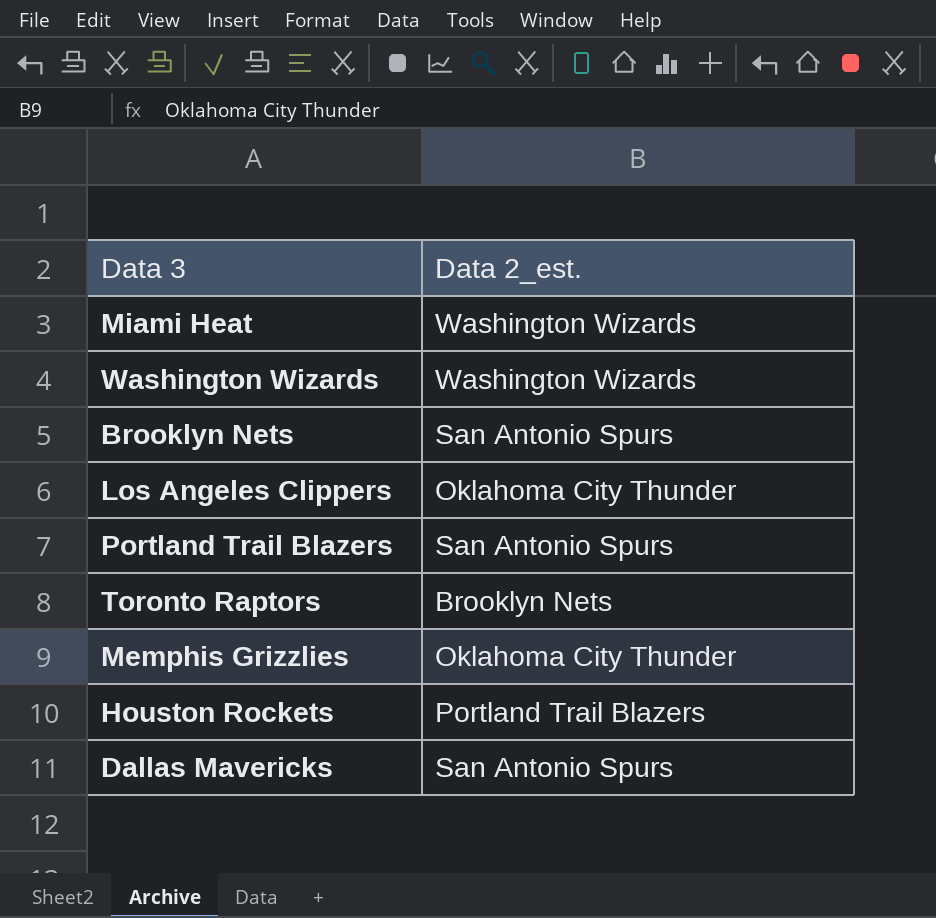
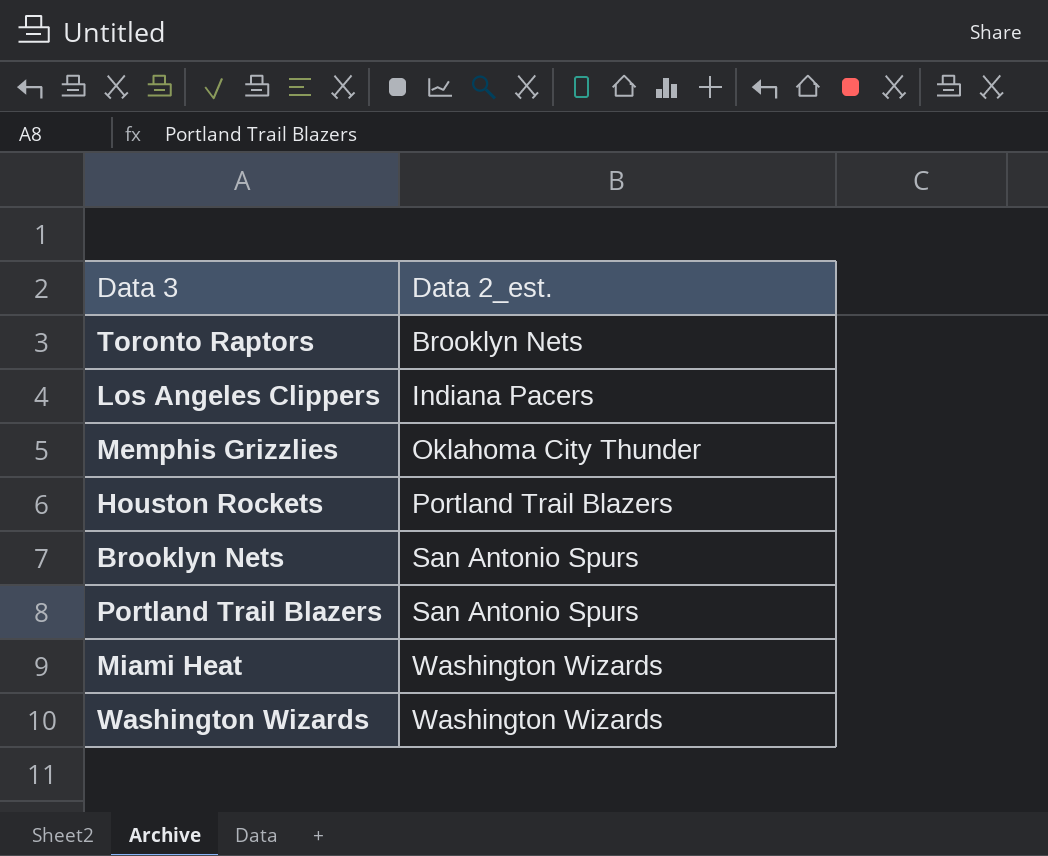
row order: none -> Data 2_est. ascending
row Dallas Mavericks: San Antonio Spurs -> none
Los Angeles Clippers | Data 2_est.: Oklahoma City Thunder -> Indiana Pacers

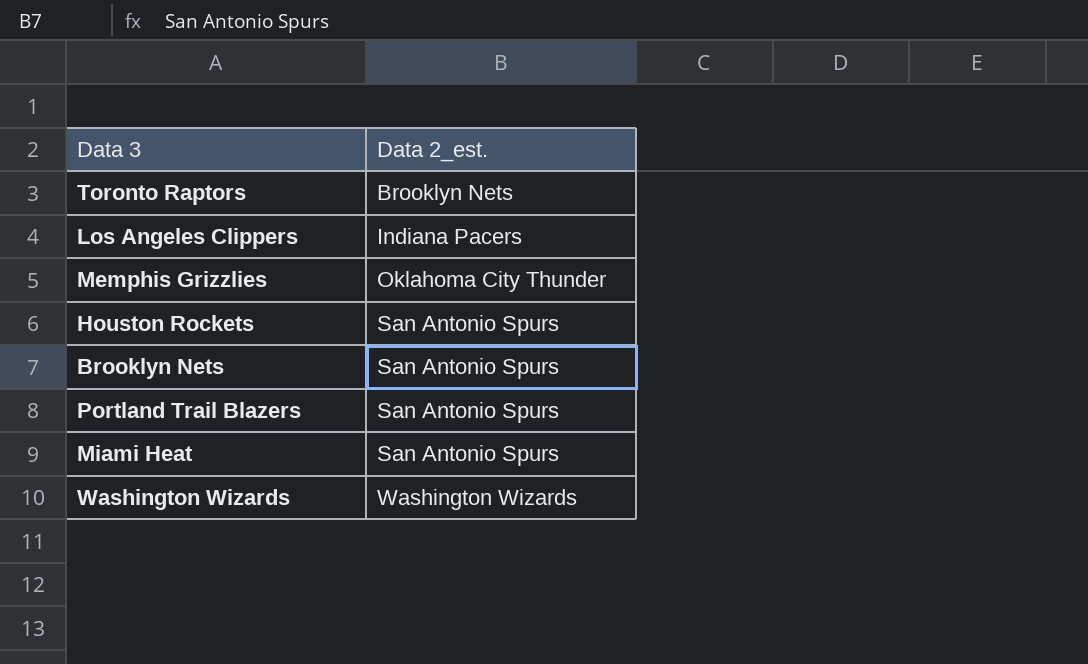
Houston Rockets | Data 2_est.: Portland Trail Blazers -> San Antonio Spurs
Miami Heat | Data 2_est.: Washington Wizards -> San Antonio Spurs

